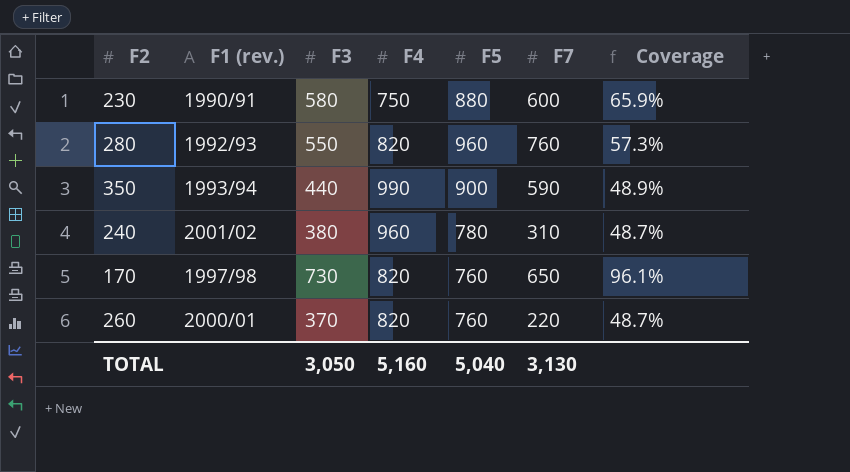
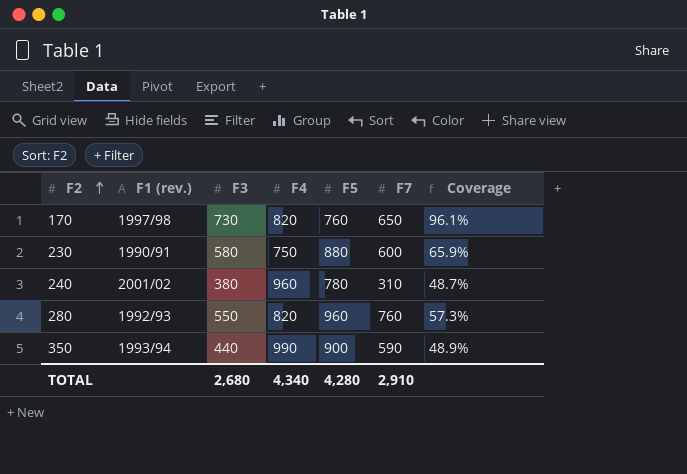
row order: none -> F2 ascending
row 260: 2000/01 | 370 | 820 | 760 | 220 | 48.7% -> none
TOTAL | F3: 3,050 -> 2,680
TOTAL | F4: 5,160 -> 4,340
TOTAL | F5: 5,040 -> 4,280
TOTAL | F7: 3,130 -> 2,910

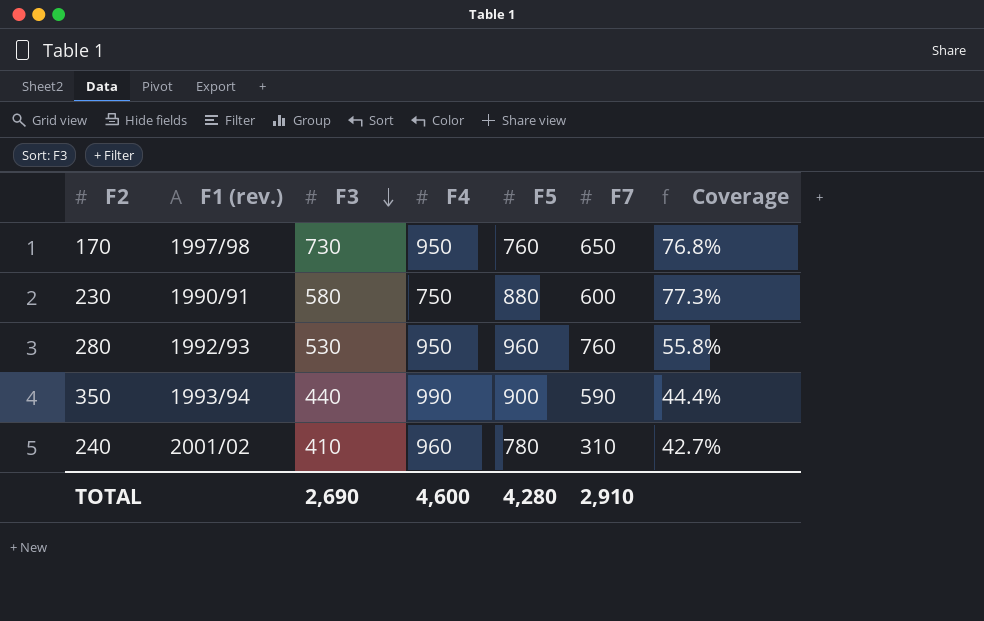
row order: F2 ascending -> F3 descending
column Coverage | formula: [F3] / [F5] -> [F3] / [F4]
170 | F4: 820 -> 950
280 | F3: 550 -> 530
280 | F4: 820 -> 950
240 | F3: 380 -> 410
TOTAL | F3: 2,680 -> 2,690
TOTAL | F4: 4,340 -> 4,600

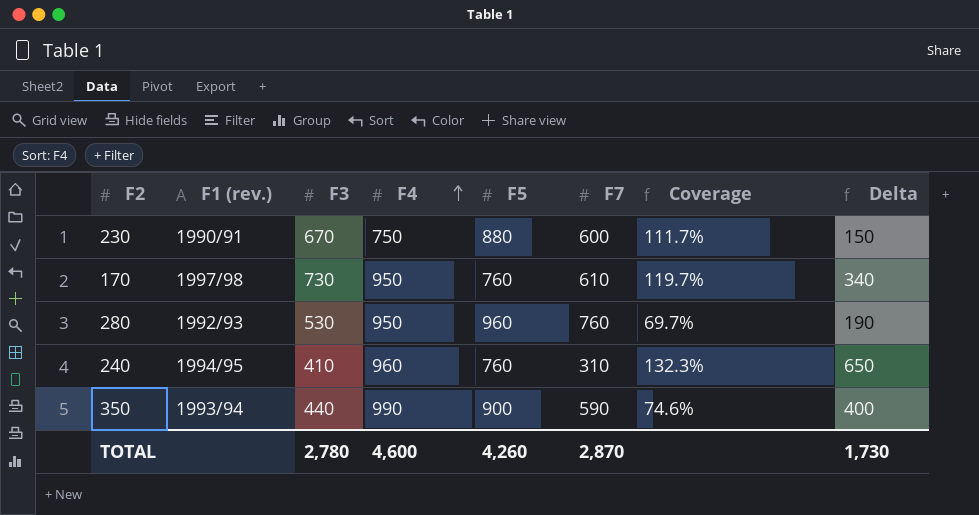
row order: F3 descending -> F4 ascending
column Coverage | formula: [F3] / [F4] -> [F3] / [F7]
column Delta | formula: none -> [F4] - [F7]
230 | F3: 580 -> 670
170 | F7: 650 -> 610
240 | F1 (rev.): 2001/02 -> 1994/95
240 | F5: 780 -> 760
TOTAL | F3: 2,690 -> 2,780
TOTAL | F5: 4,280 -> 4,260
TOTAL | F7: 2,910 -> 2,870

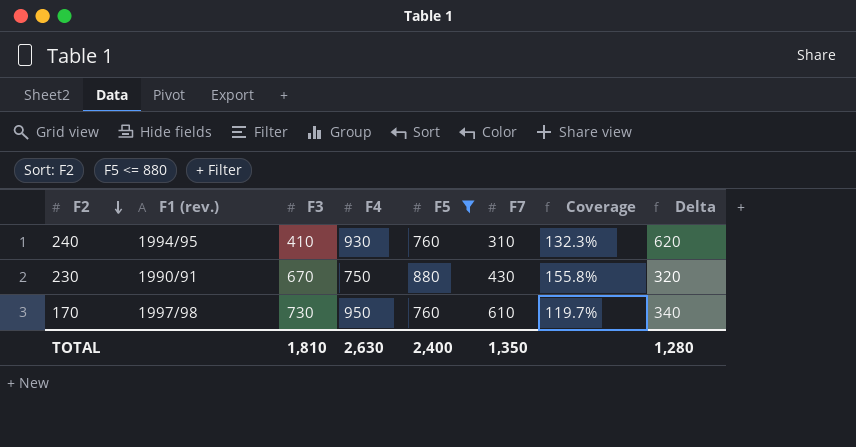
filter: none -> F5 <= 880
row order: F4 ascending -> F2 descending
240 | F4: 960 -> 930
240 | Delta: 650 -> 620
230 | F7: 600 -> 430
230 | Coverage: 111.7% -> 155.8%
230 | Delta: 150 -> 320
TOTAL | F3: 2,780 -> 1,810
TOTAL | F4: 4,600 -> 2,630
TOTAL | F5: 4,260 -> 2,400
TOTAL | F7: 2,870 -> 1,350
TOTAL | Delta: 1,730 -> 1,280

